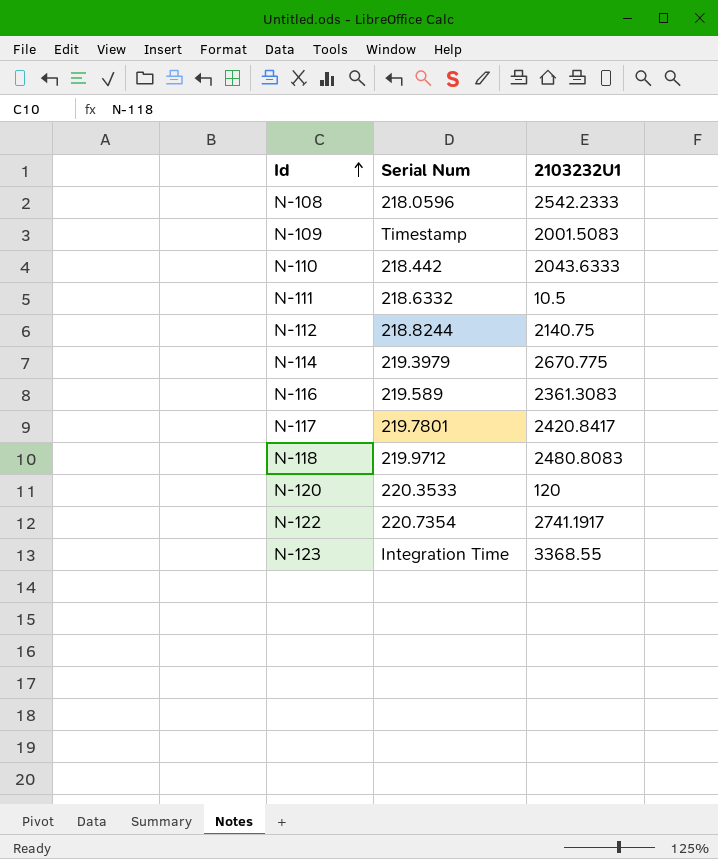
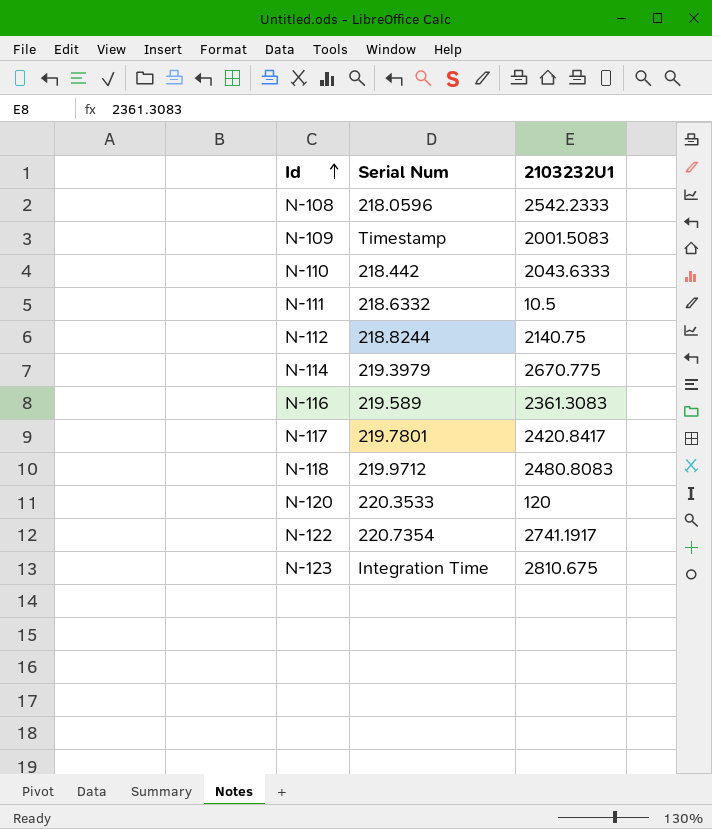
N-123 | 2103232U1: 3368.55 -> 2810.675

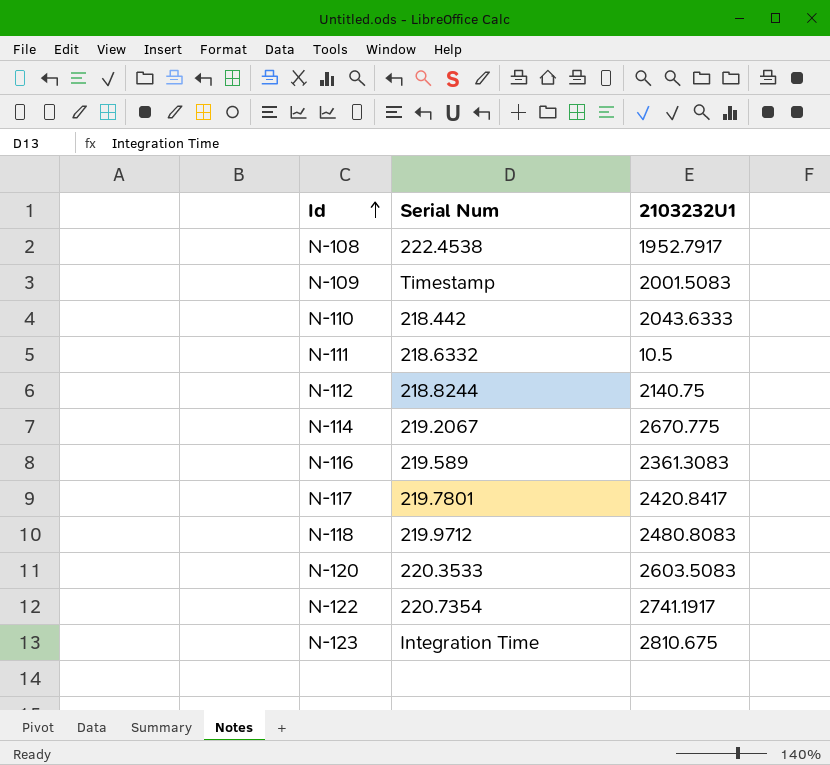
N-108 | Serial Num: 218.0596 -> 222.4538
N-108 | 2103232U1: 2542.2333 -> 1952.7917
N-114 | Serial Num: 219.3979 -> 219.2067
N-120 | 2103232U1: 120 -> 2603.5083

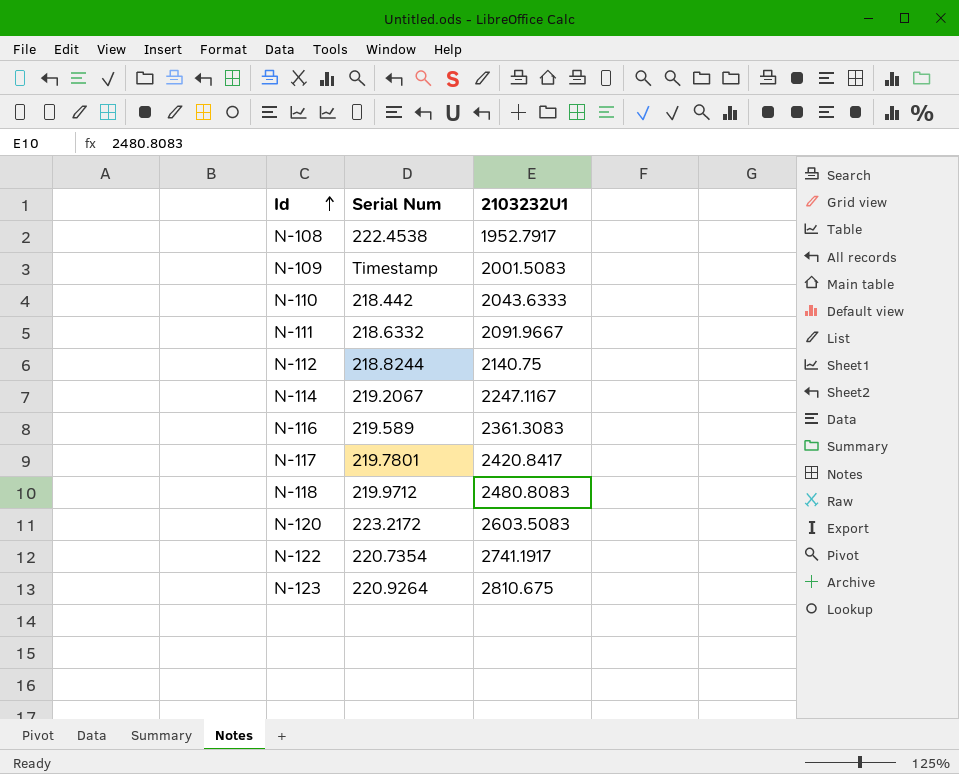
N-111 | 2103232U1: 10.5 -> 2091.9667
N-114 | 2103232U1: 2670.775 -> 2247.1167
N-120 | Serial Num: 220.3533 -> 223.2172
N-123 | Serial Num: Integration Time -> 220.9264

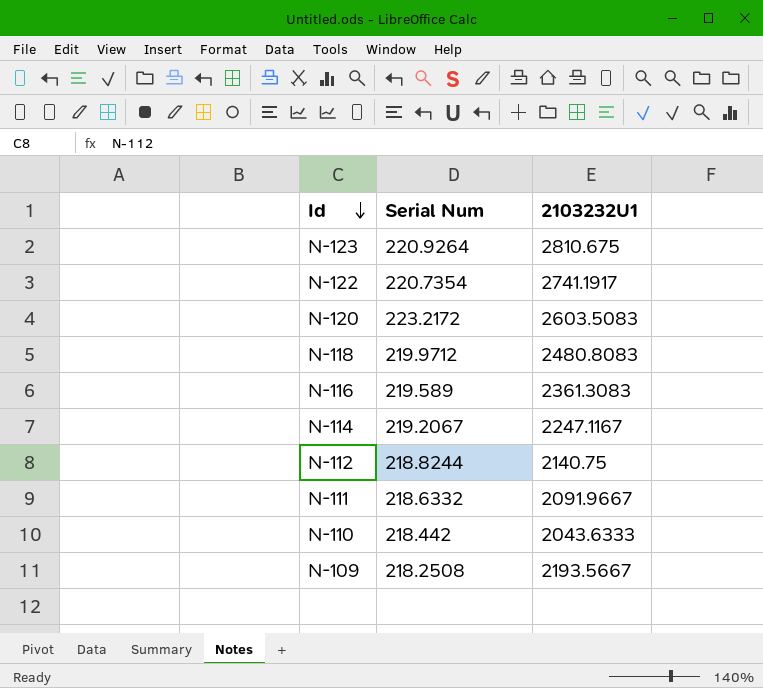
row order: Id ascending -> Id descending
row N-108: 222.4538 | 1952.7917 -> none
row N-117: 219.7801 | 2420.8417 -> none
N-109 | Serial Num: Timestamp -> 218.2508
N-109 | 2103232U1: 2001.5083 -> 2193.5667

